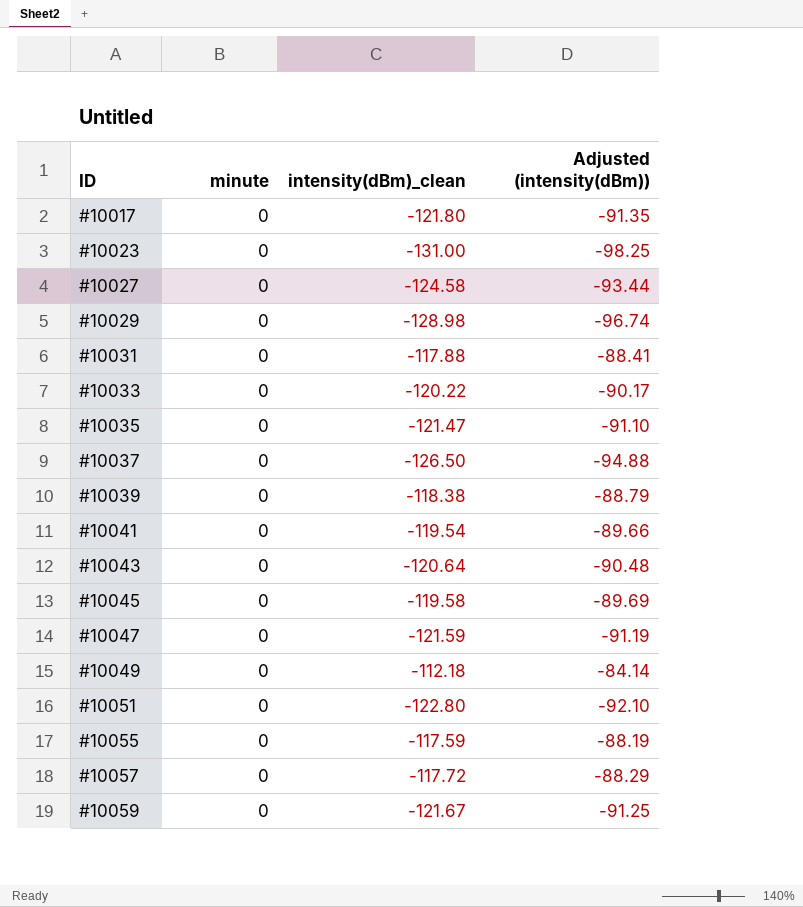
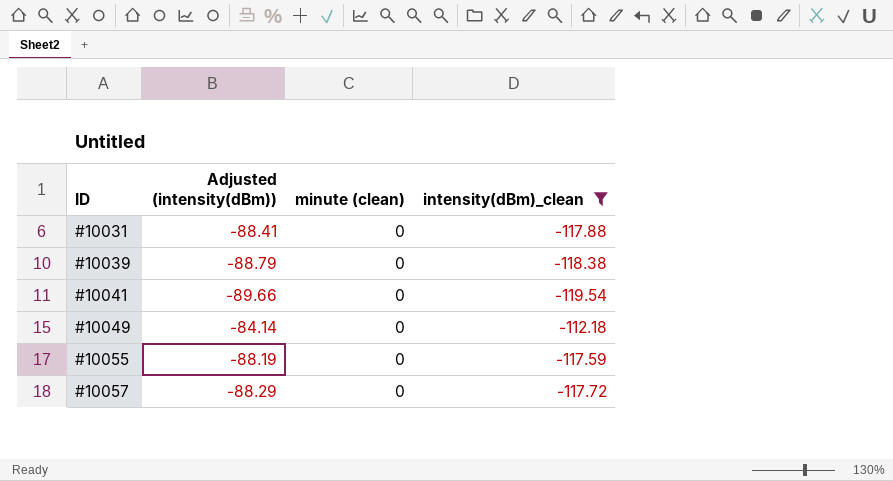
filter: none -> intensity(dBm)_clean >= -119.54
column Adjusted (intensity(dBm)) | position: 4 -> 2
column name: minute -> minute (clean)

